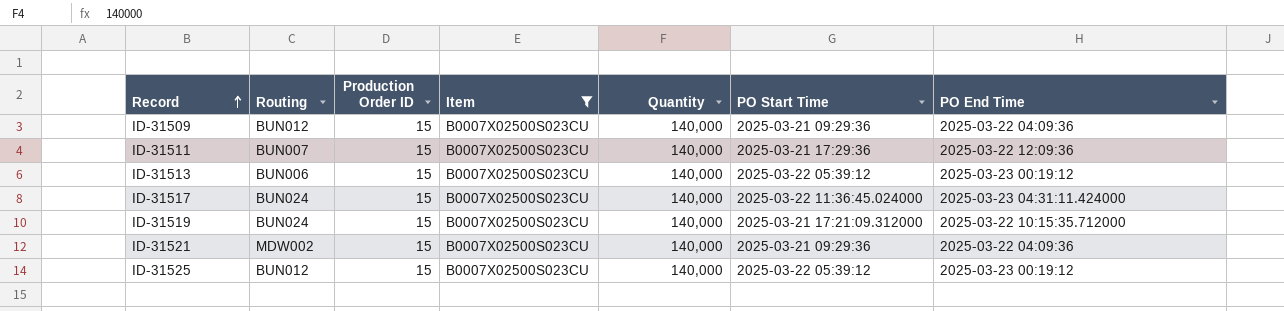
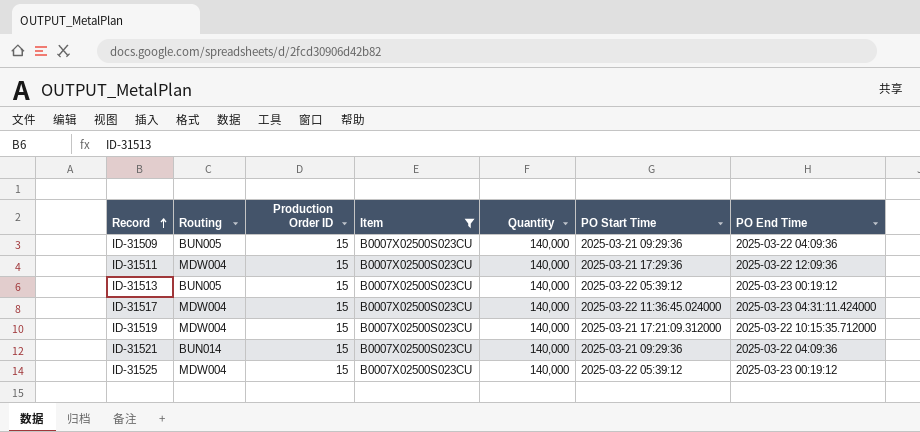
ID-31509 | Routing: BUN012 -> BUN005
ID-31511 | Routing: BUN007 -> MDW004
ID-31513 | Routing: BUN006 -> BUN005
ID-31517 | Routing: BUN024 -> MDW004
ID-31519 | Routing: BUN024 -> MDW004
ID-31521 | Routing: MDW002 -> BUN014
ID-31525 | Routing: BUN012 -> MDW004

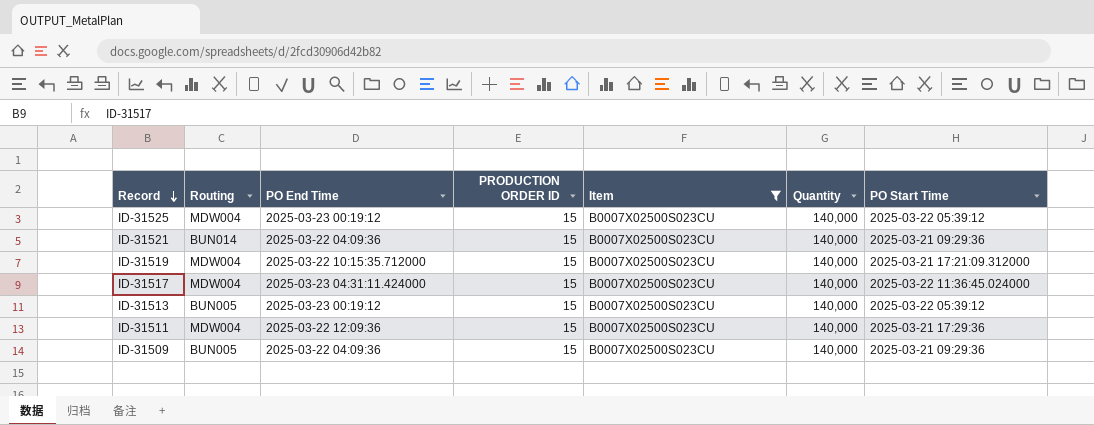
row order: Record ascending -> Record descending
column PO End Time | position: 7 -> 3
column name: Production Order ID -> PRODUCTION ORDER ID

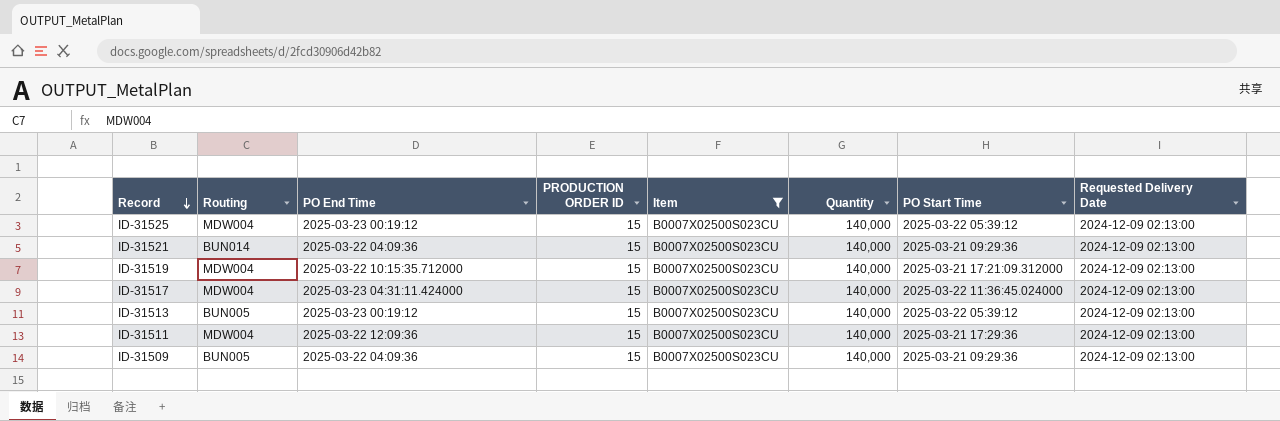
column Requested Delivery Date | position: none -> 8

